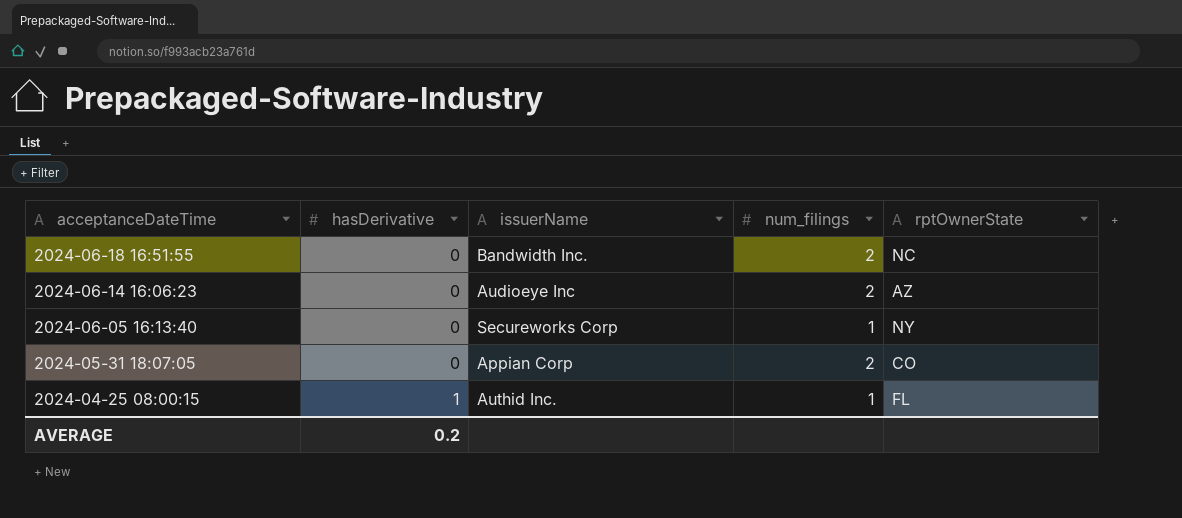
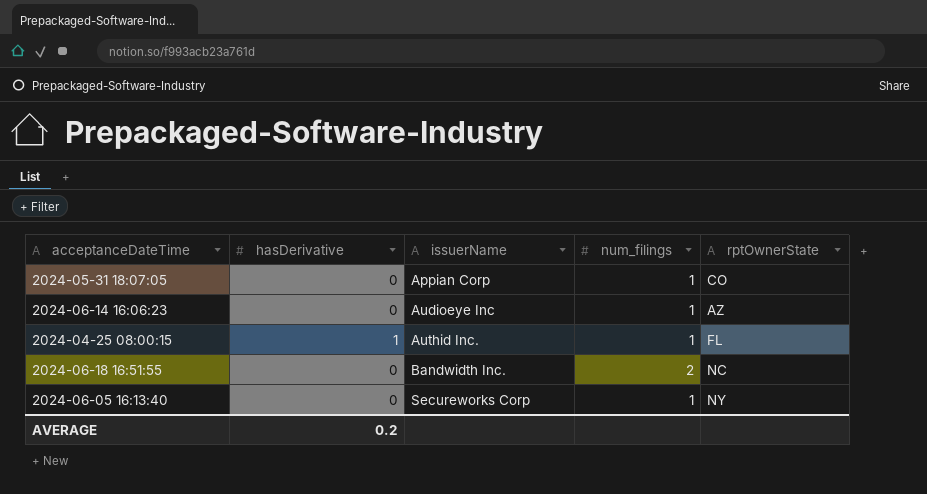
row order: acceptanceDateTime descending -> issuerName ascending
2024-05-31 18:07:05 | num_filings: 2 -> 1
2024-06-14 16:06:23 | num_filings: 2 -> 1

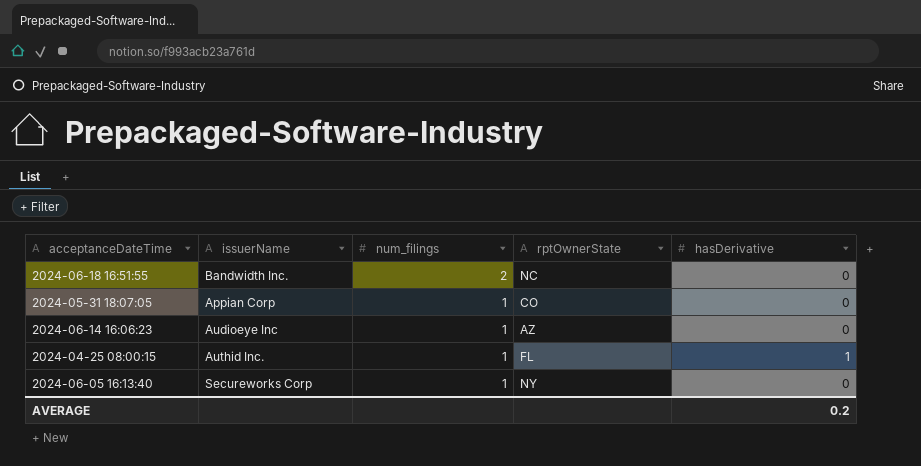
row order: issuerName ascending -> num_filings descending
column hasDerivative | position: 2 -> 5

